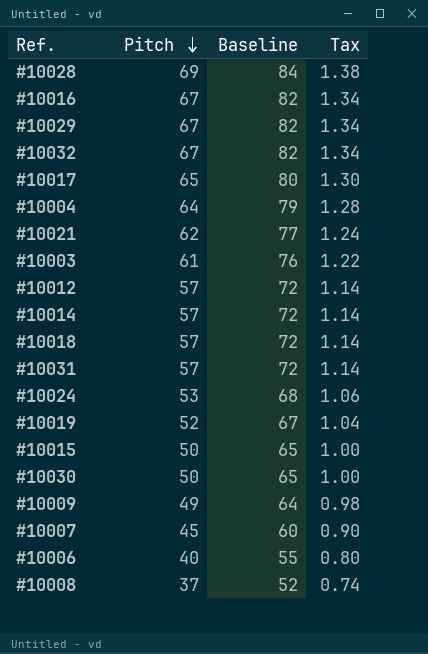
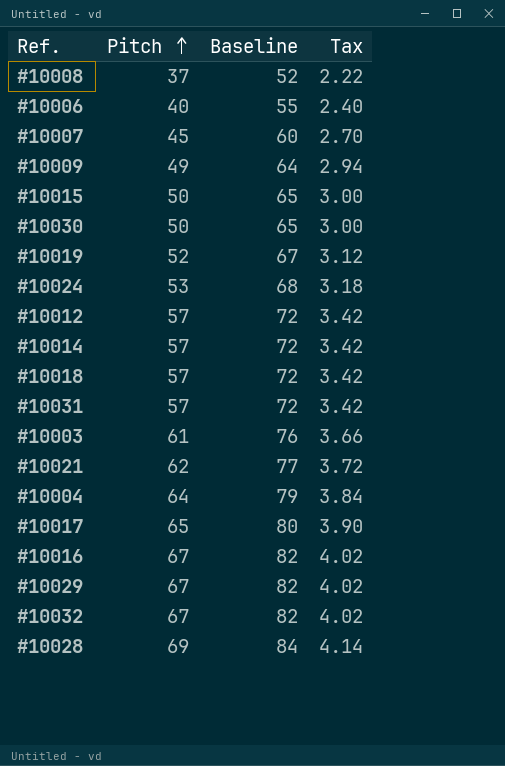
row order: Pitch descending -> Pitch ascending
column Tax | formula: [Pitch] * 0.02 -> [Pitch] * 0.06

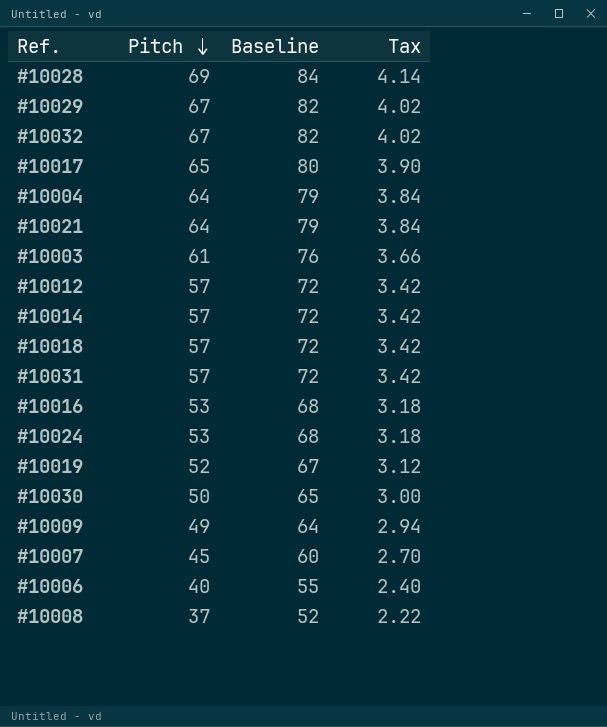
row order: Pitch ascending -> Pitch descending
row #10015: 50 | 65 | 3.00 -> none
#10021 | Pitch: 62 -> 64
#10021 | Baseline: 77 -> 79
#10021 | Tax: 3.72 -> 3.84
#10016 | Pitch: 67 -> 53
#10016 | Baseline: 82 -> 68
#10016 | Tax: 4.02 -> 3.18

